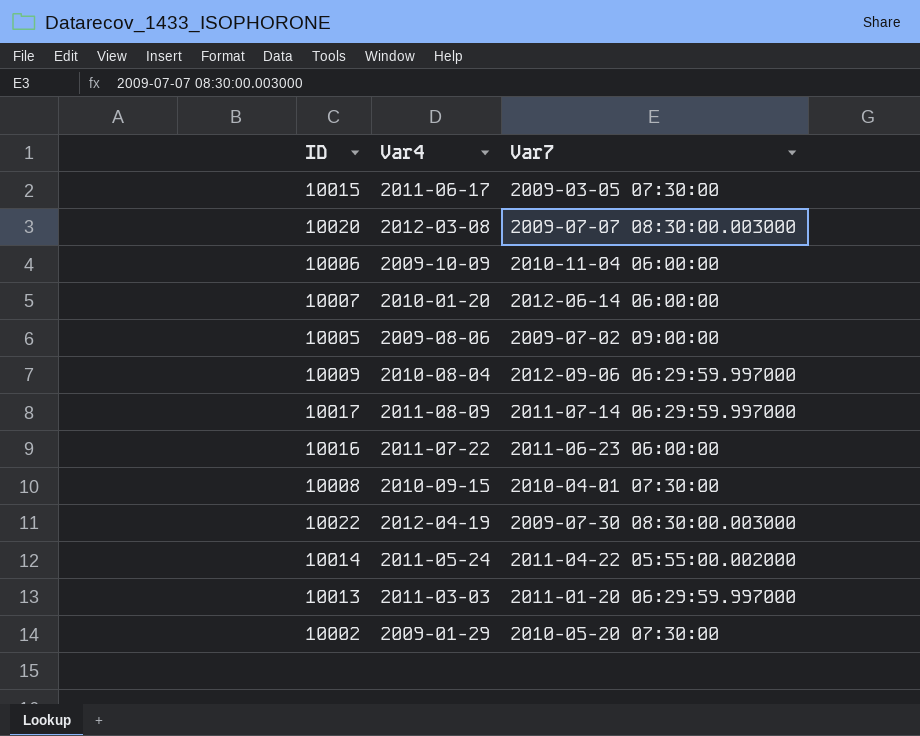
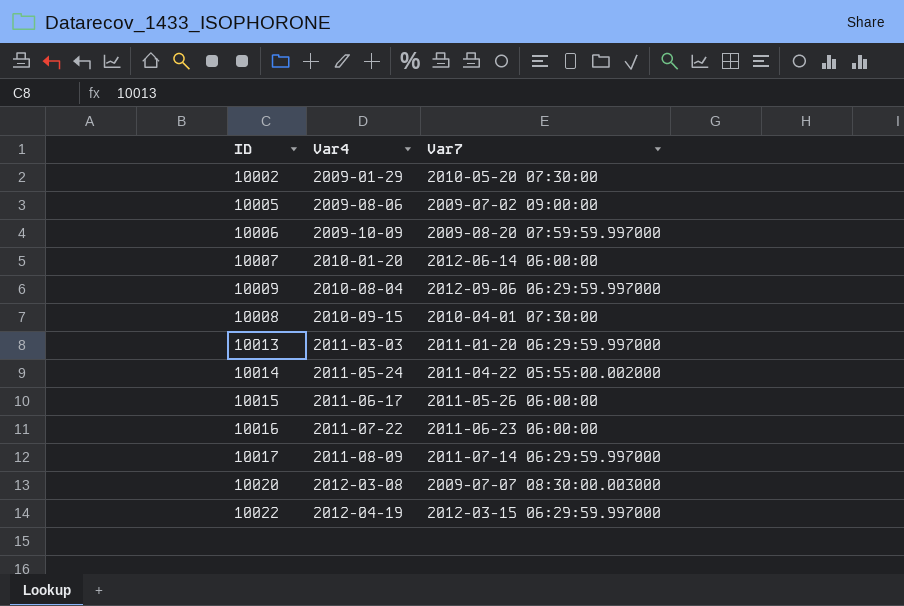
row order: none -> Var4 ascending
10006 | Var7: 2010-11-04 06:00:00 -> 2009-08-20 07:59:59.997000
10015 | Var7: 2009-03-05 07:30:00 -> 2011-05-26 06:00:00
10022 | Var7: 2009-07-30 08:30:00.003000 -> 2012-03-15 06:29:59.997000

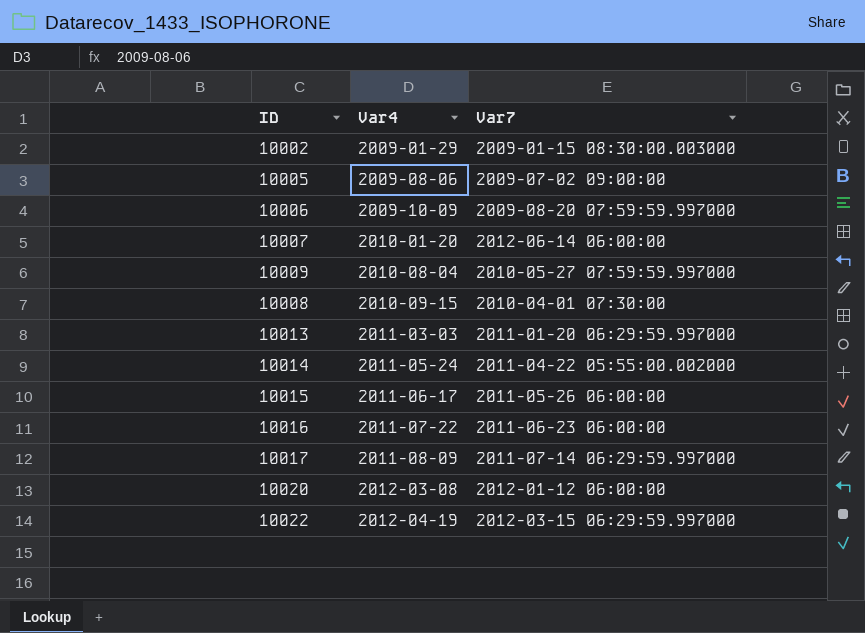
10002 | Var7: 2010-05-20 07:30:00 -> 2009-01-15 08:30:00.003000
10009 | Var7: 2012-09-06 06:29:59.997000 -> 2010-05-27 07:59:59.997000
10020 | Var7: 2009-07-07 08:30:00.003000 -> 2012-01-12 06:00:00

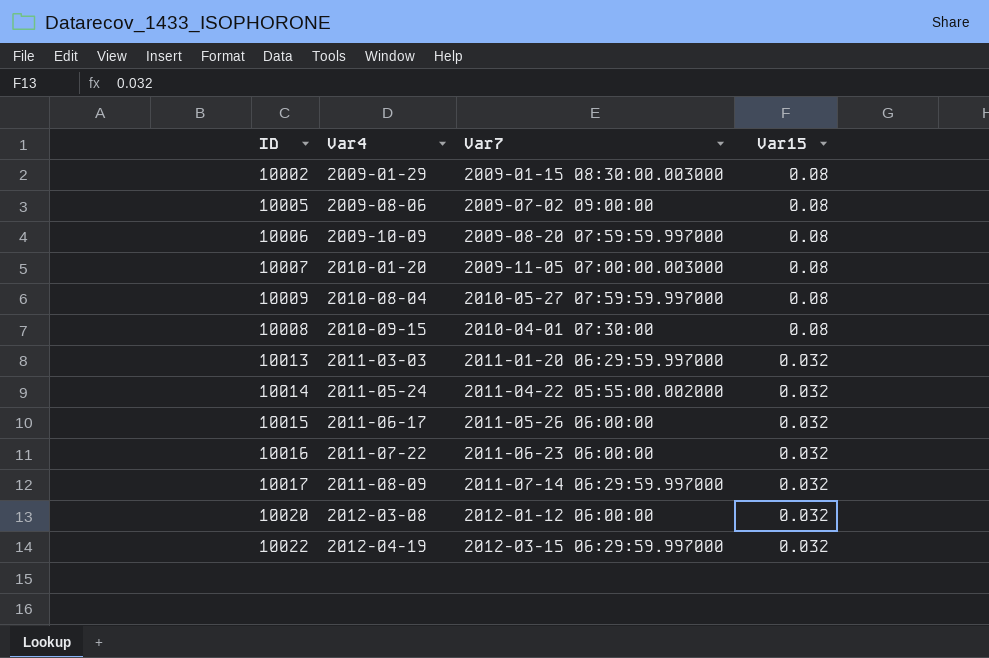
column Var15 | position: none -> 4
10007 | Var7: 2012-06-14 06:00:00 -> 2009-11-05 07:00:00.003000

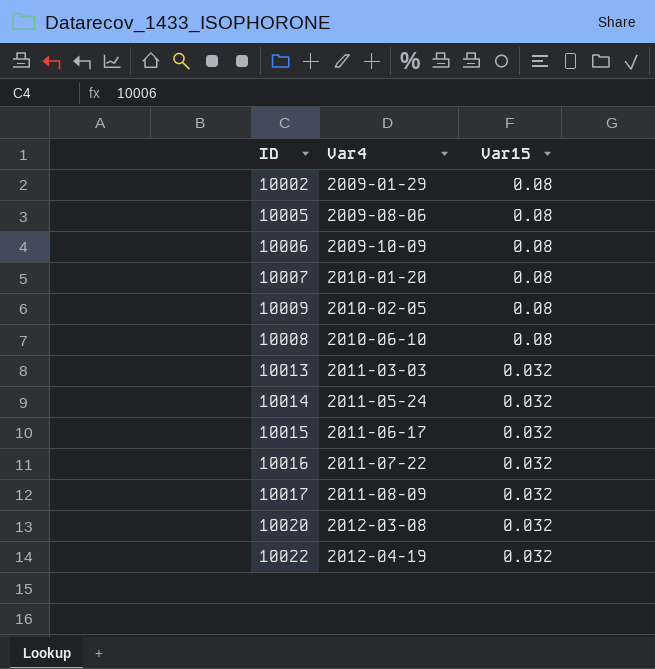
column Var7 | position: 3 -> none
10009 | Var4: 2010-08-04 -> 2010-02-05
10008 | Var4: 2010-09-15 -> 2010-06-10

